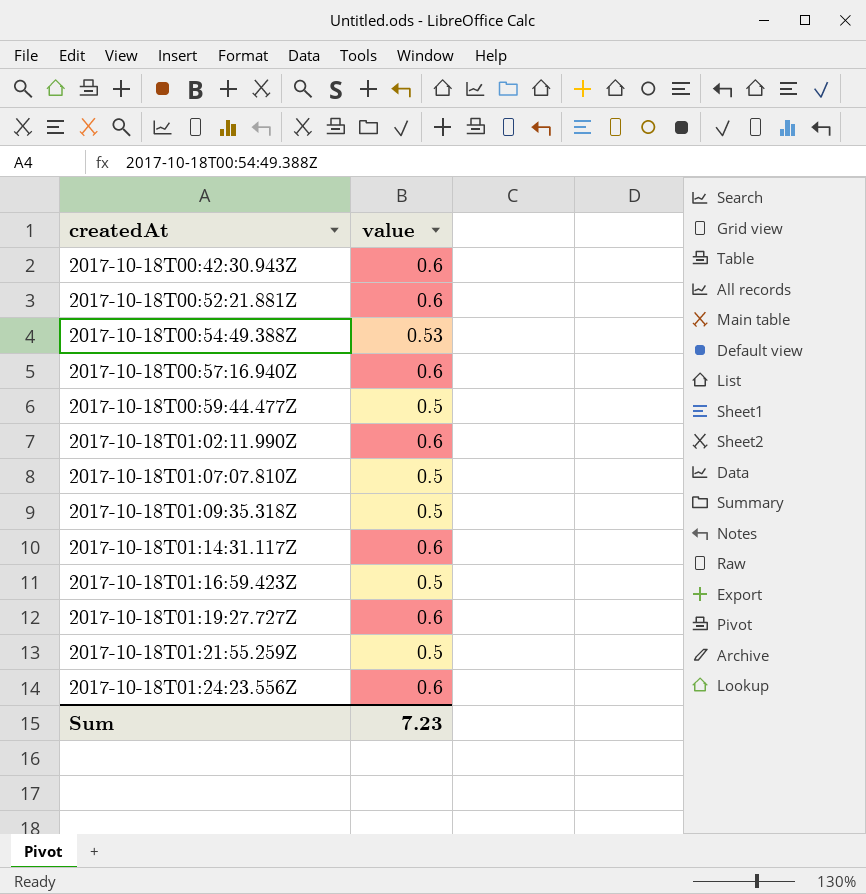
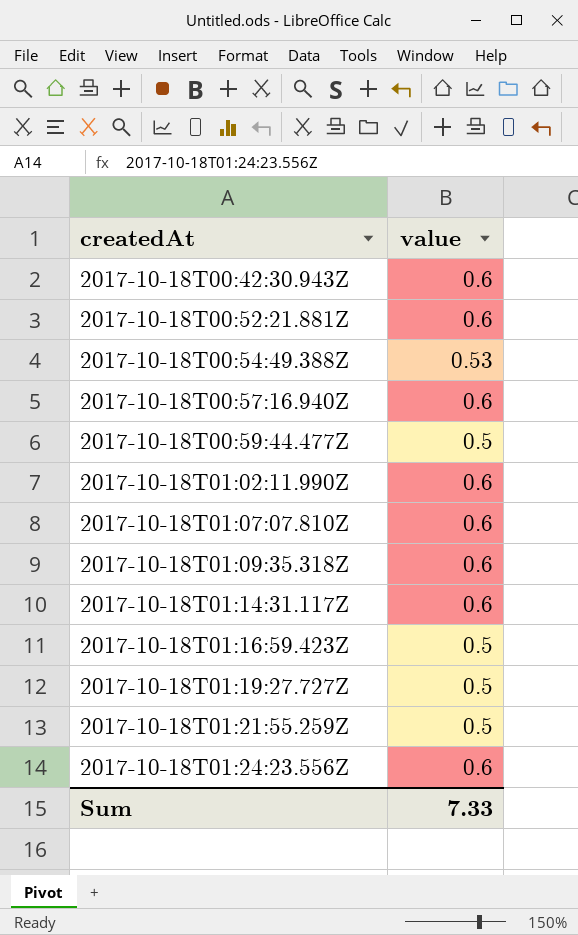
2017-10-18T01:07:07.810Z | value: 0.5 -> 0.6
2017-10-18T01:09:35.318Z | value: 0.5 -> 0.6
2017-10-18T01:19:27.727Z | value: 0.6 -> 0.5
Sum | value: 7.23 -> 7.33

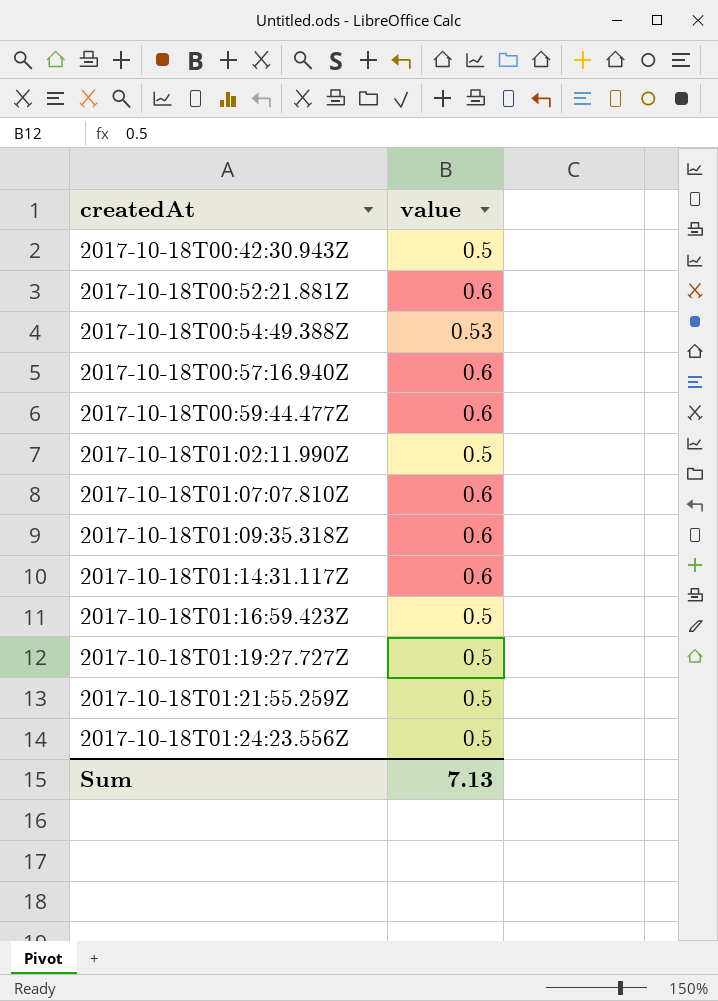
2017-10-18T00:42:30.943Z | value: 0.6 -> 0.5
2017-10-18T00:59:44.477Z | value: 0.5 -> 0.6
2017-10-18T01:02:11.990Z | value: 0.6 -> 0.5
2017-10-18T01:24:23.556Z | value: 0.6 -> 0.5
Sum | value: 7.33 -> 7.13

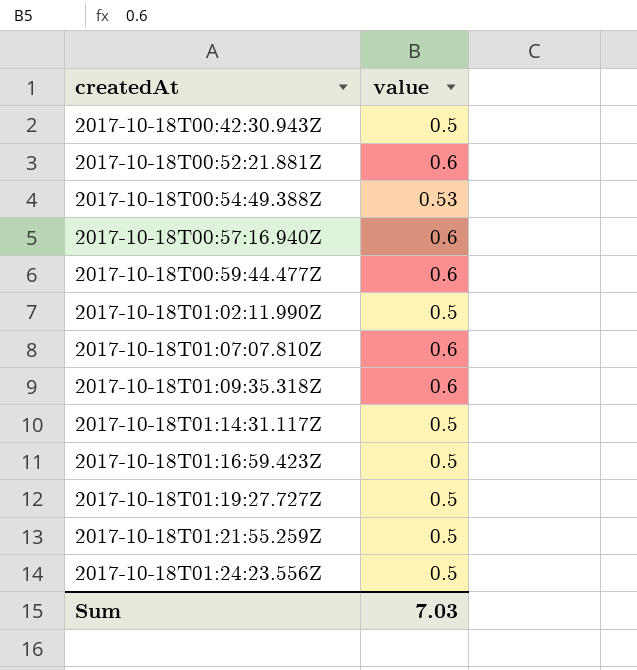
2017-10-18T01:14:31.117Z | value: 0.6 -> 0.5
Sum | value: 7.13 -> 7.03

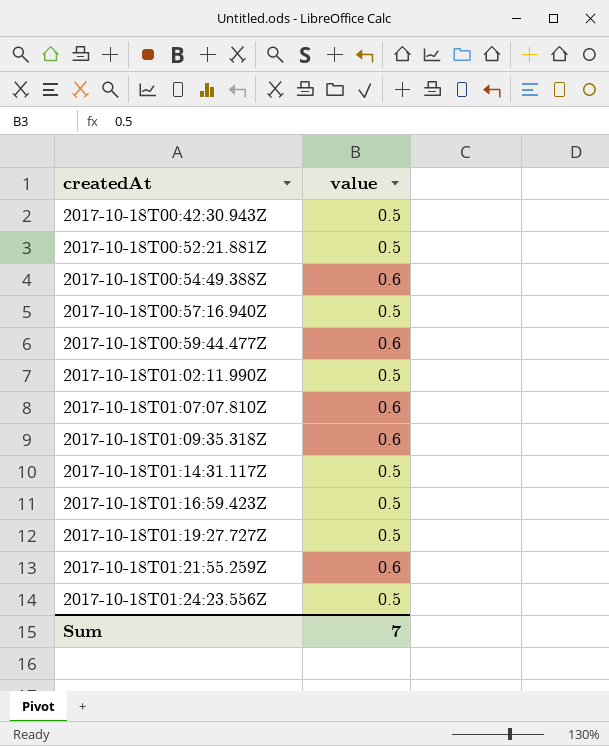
2017-10-18T00:52:21.881Z | value: 0.6 -> 0.5
2017-10-18T00:54:49.388Z | value: 0.53 -> 0.6
2017-10-18T00:57:16.940Z | value: 0.6 -> 0.5
2017-10-18T01:21:55.259Z | value: 0.5 -> 0.6
Sum | value: 7.03 -> 7

